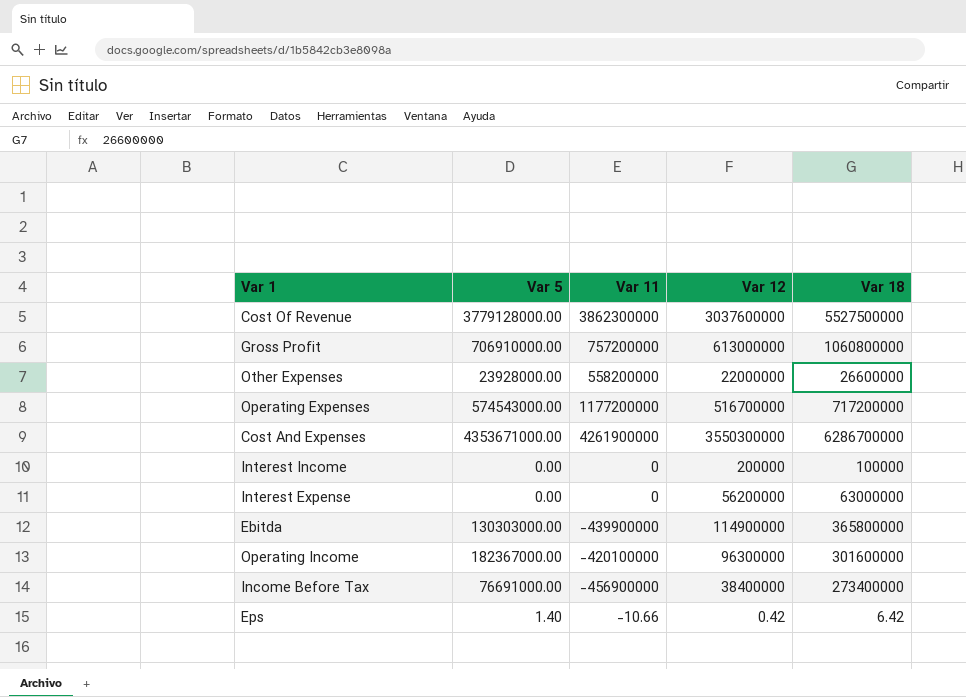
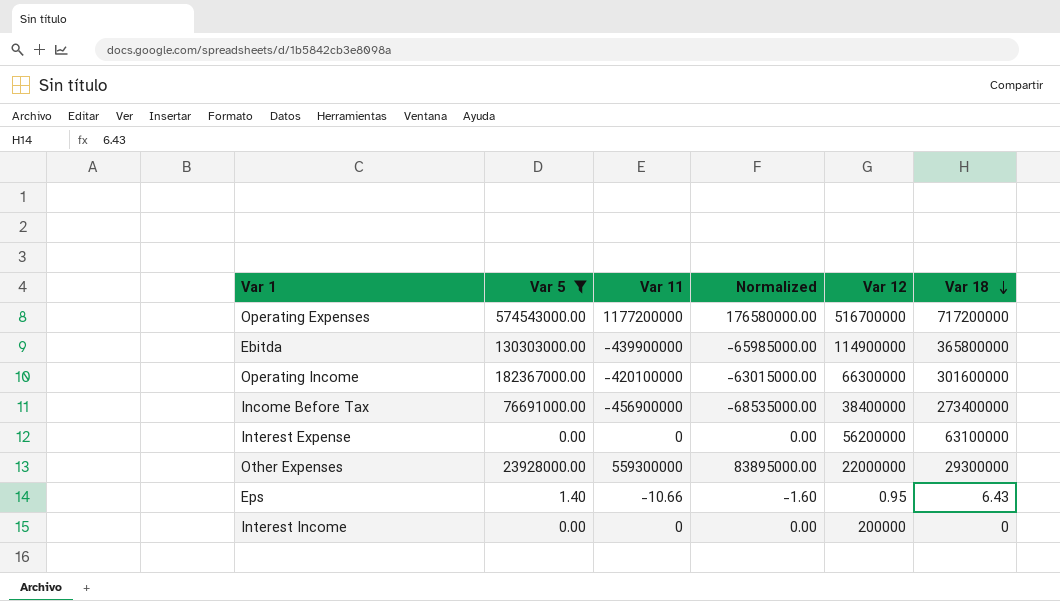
filter: none -> Var 5 <= 574543000.00
row order: none -> Var 18 descending
column Normalized | formula: none -> [Var 11] * 0.15
Operating Income | Var 12: 96300000 -> 66300000
Interest Expense | Var 18: 63000000 -> 63100000
Other Expenses | Var 11: 558200000 -> 559300000
Other Expenses | Var 18: 26600000 -> 29300000
Eps | Var 12: 0.42 -> 0.95
Eps | Var 18: 6.42 -> 6.43
Interest Income | Var 18: 100000 -> 0

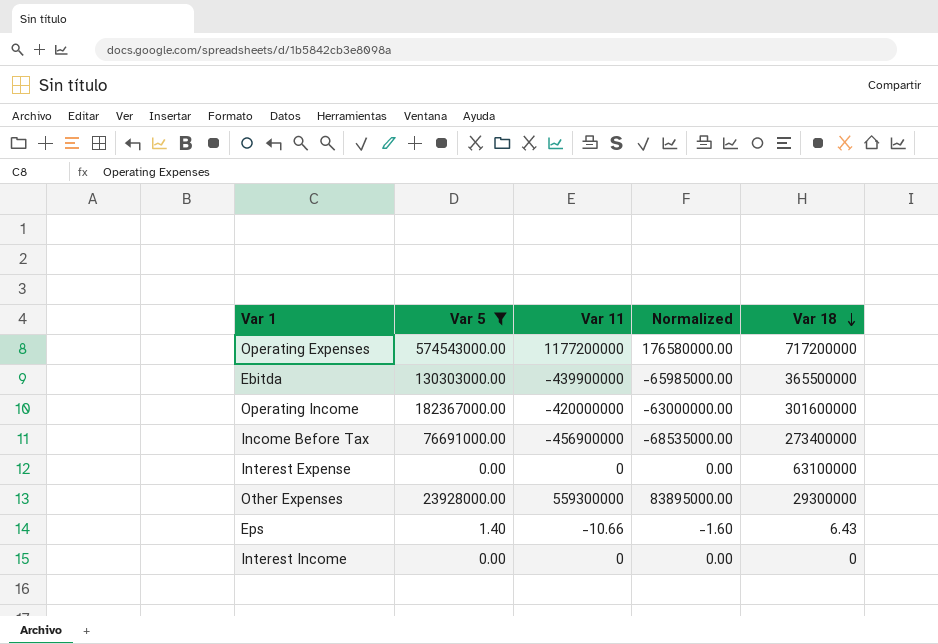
column Var 12 | position: 5 -> none
Ebitda | Var 18: 365800000 -> 365500000
Operating Income | Var 11: -420100000 -> -420000000
Operating Income | Normalized: -63015000.00 -> -63000000.00

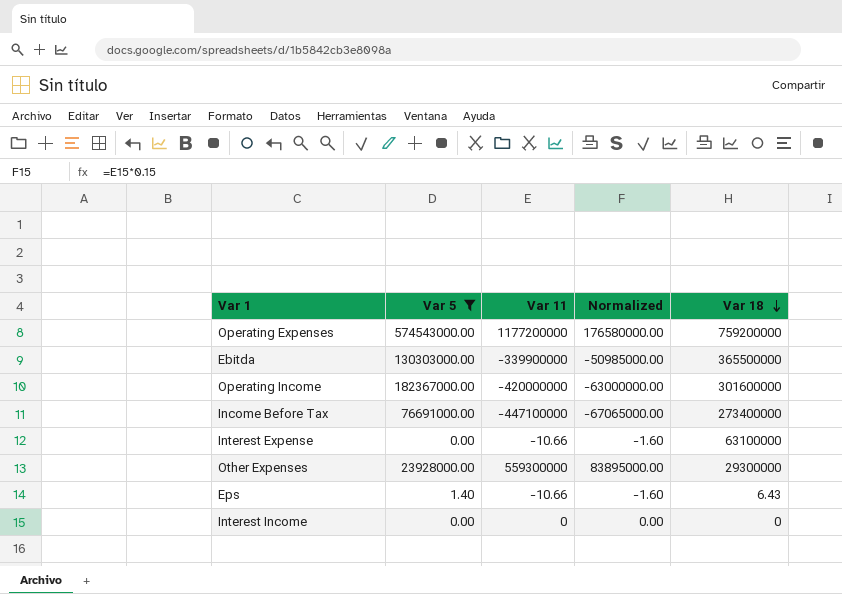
Operating Expenses | Var 18: 717200000 -> 759200000
Ebitda | Var 11: -439900000 -> -339900000
Ebitda | Normalized: -65985000.00 -> -50985000.00
Income Before Tax | Var 11: -456900000 -> -447100000
Income Before Tax | Normalized: -68535000.00 -> -67065000.00
Interest Expense | Var 11: 0 -> -10.66
Interest Expense | Normalized: 0.00 -> -1.60

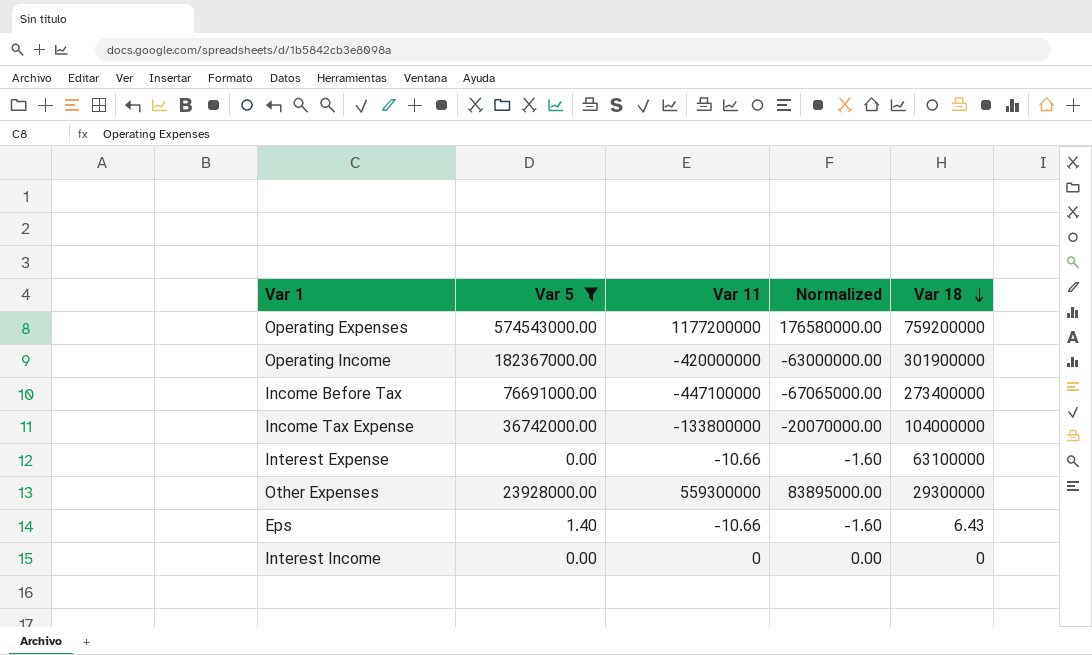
row Ebitda: 130303000.00 | -339900000 | -50985000.00 | 365500000 -> none
Operating Income | Var 18: 301600000 -> 301900000
row Income Tax Expense: none -> 36742000.00 | -133800000 | -20070000.00 | 104000000

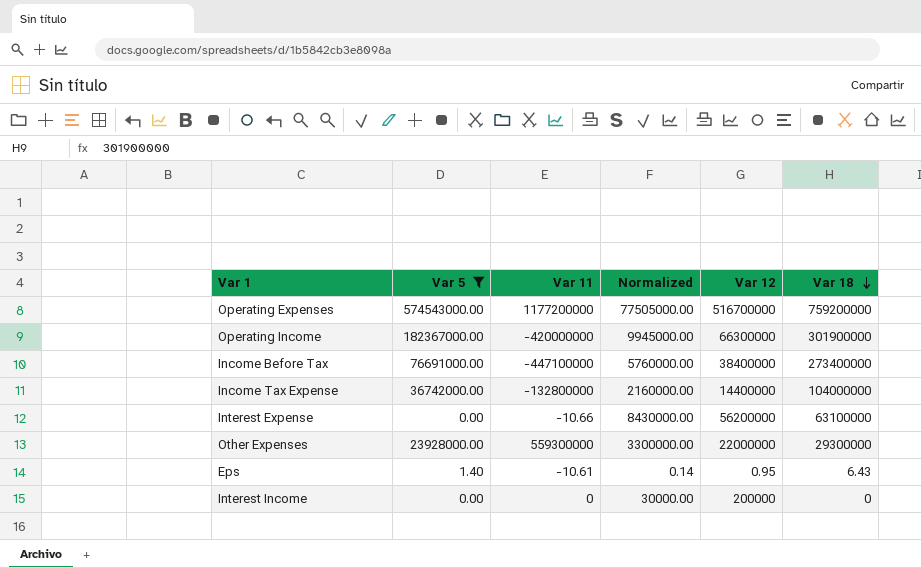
column Normalized | formula: [Var 11] * 0.15 -> [Var 12] * 0.15
column Var 12 | position: none -> 5
Income Tax Expense | Var 11: -133800000 -> -132800000
Eps | Var 11: -10.66 -> -10.61

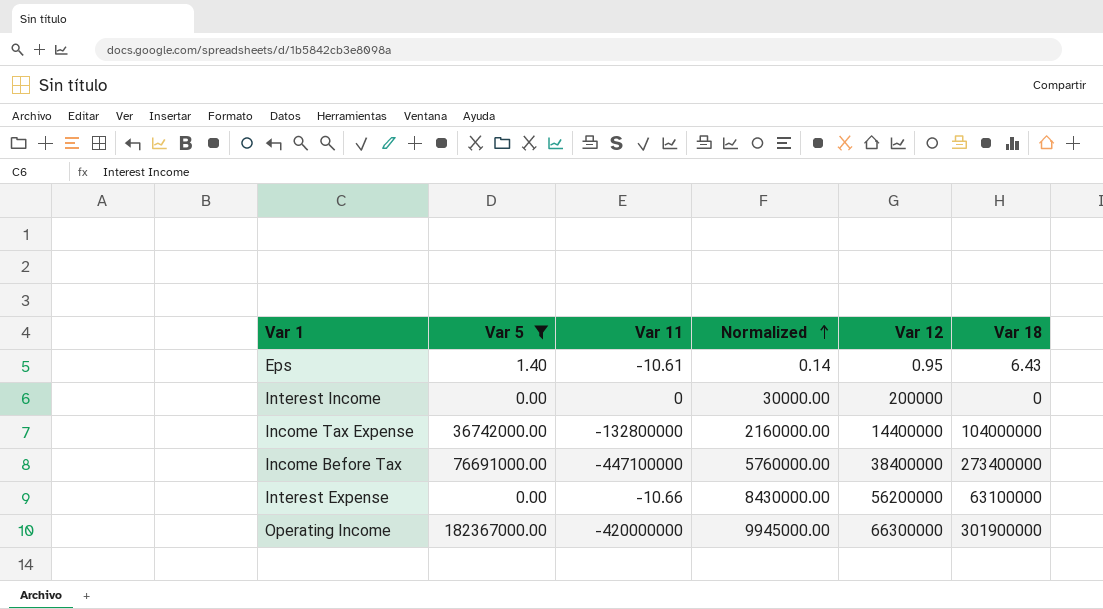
row order: Var 18 descending -> Normalized ascending
row Operating Expenses: 574543000.00 | 1177200000 | 77505000.00 | 516700000 | 759200000 -> none
row Other Expenses: 23928000.00 | 559300000 | 3300000.00 | 22000000 | 29300000 -> none

